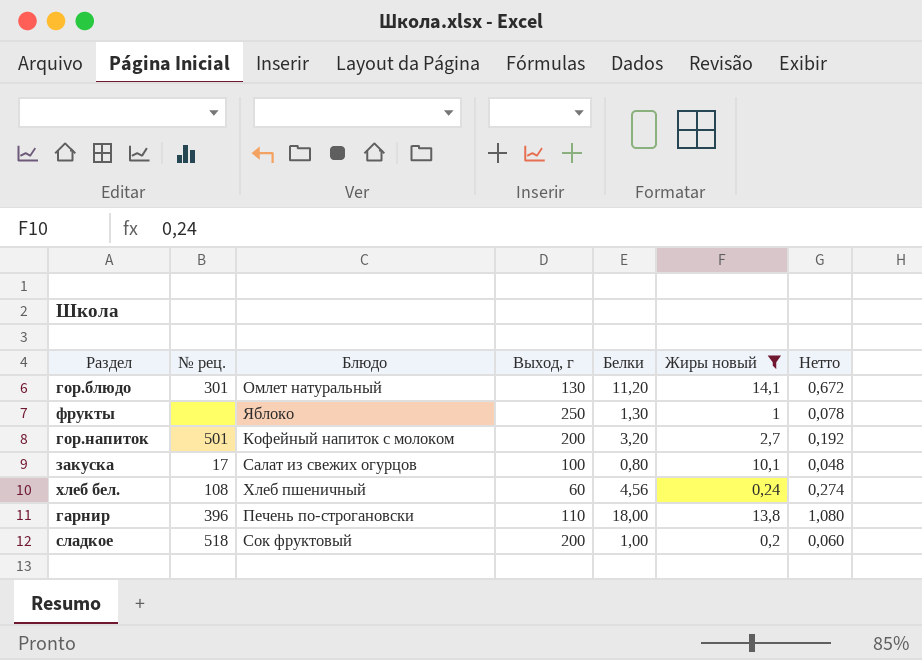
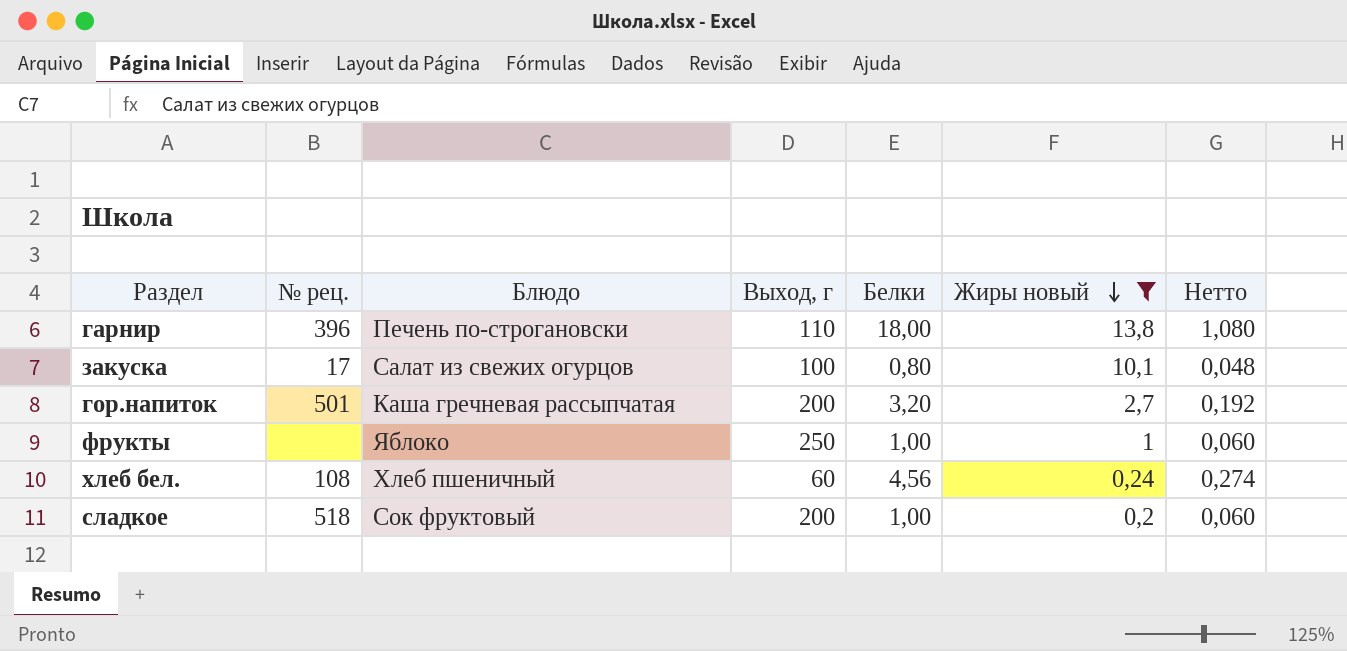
row order: none -> Жиры новый descending
row гор.блюдо: 301 | Омлет натуральный | 130 | 11,20 | 14,1 | 0,672 -> none
гор.напиток | Блюдо: Кофейный напиток с молоком -> Каша гречневая рассыпчатая
фрукты | Белки: 1,30 -> 1,00
фрукты | Нетто: 0,078 -> 0,060

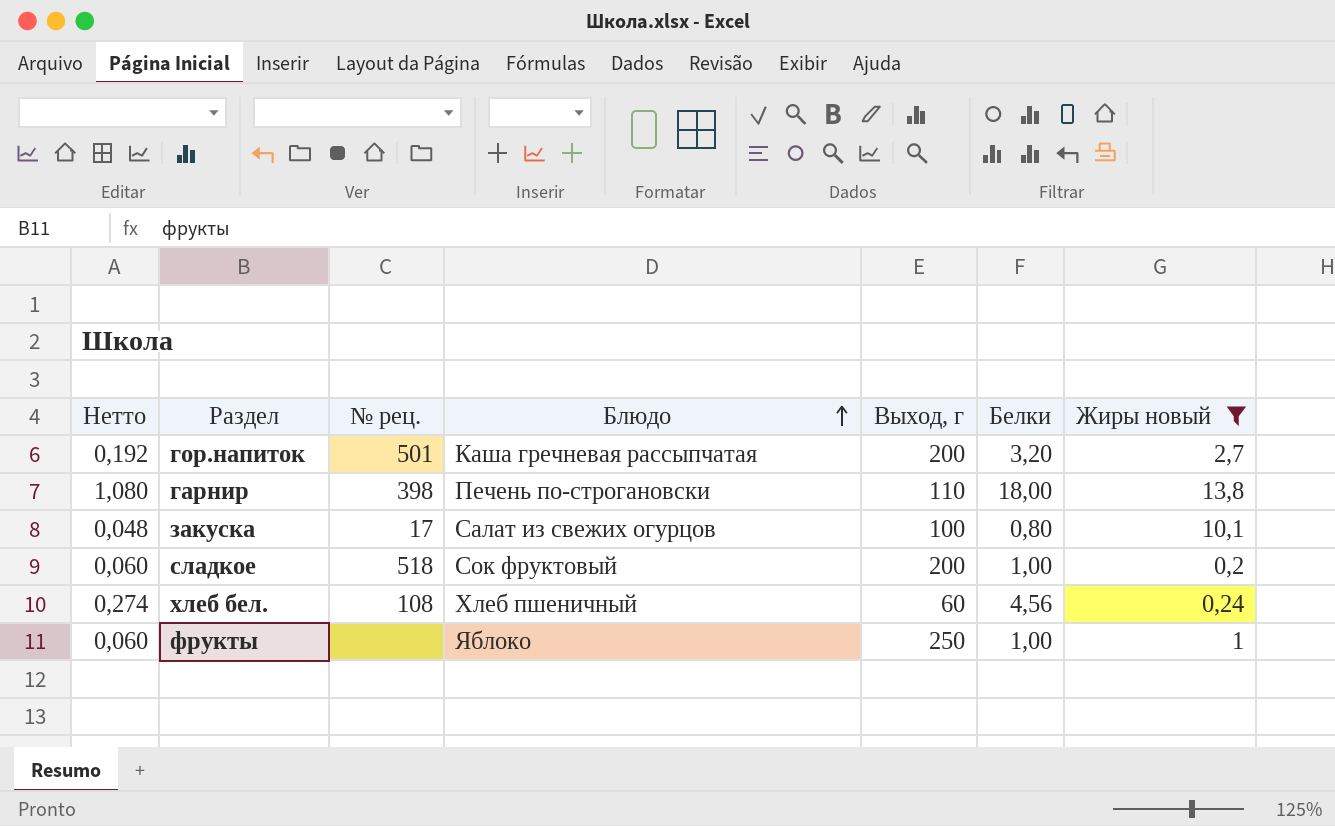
row order: Жиры новый descending -> Блюдо ascending
column Нетто | position: 7 -> 1
гарнир | № рец.: 396 -> 398

